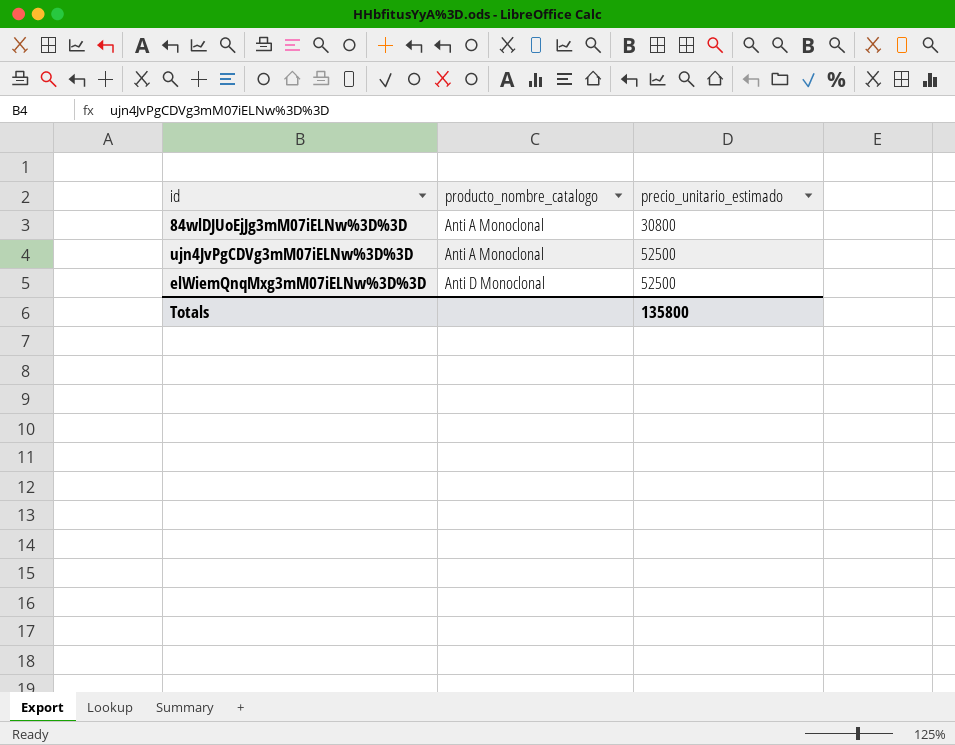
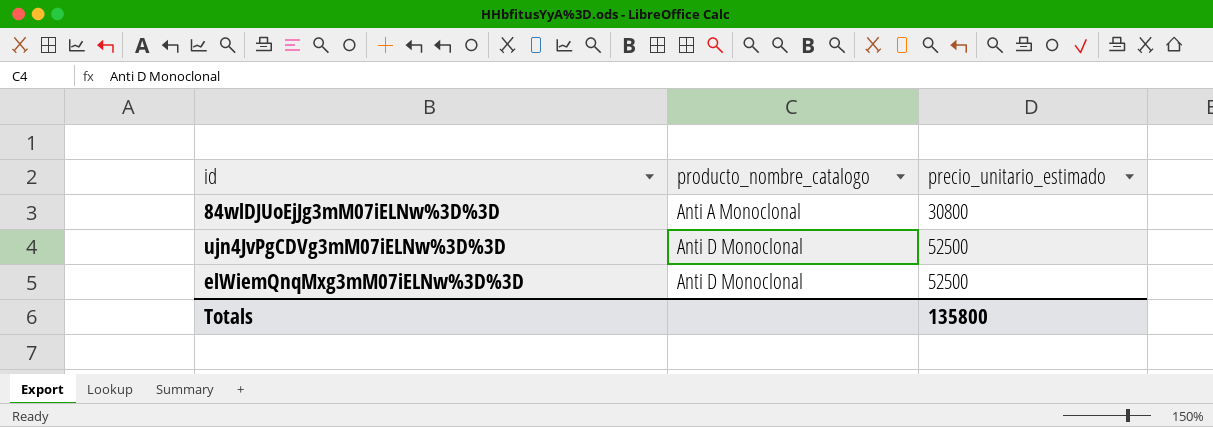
ujn4JvPgCDVg3mM07iELNw%3D%3D | producto_nombre_catalogo: Anti A Monoclonal -> Anti D Monoclonal

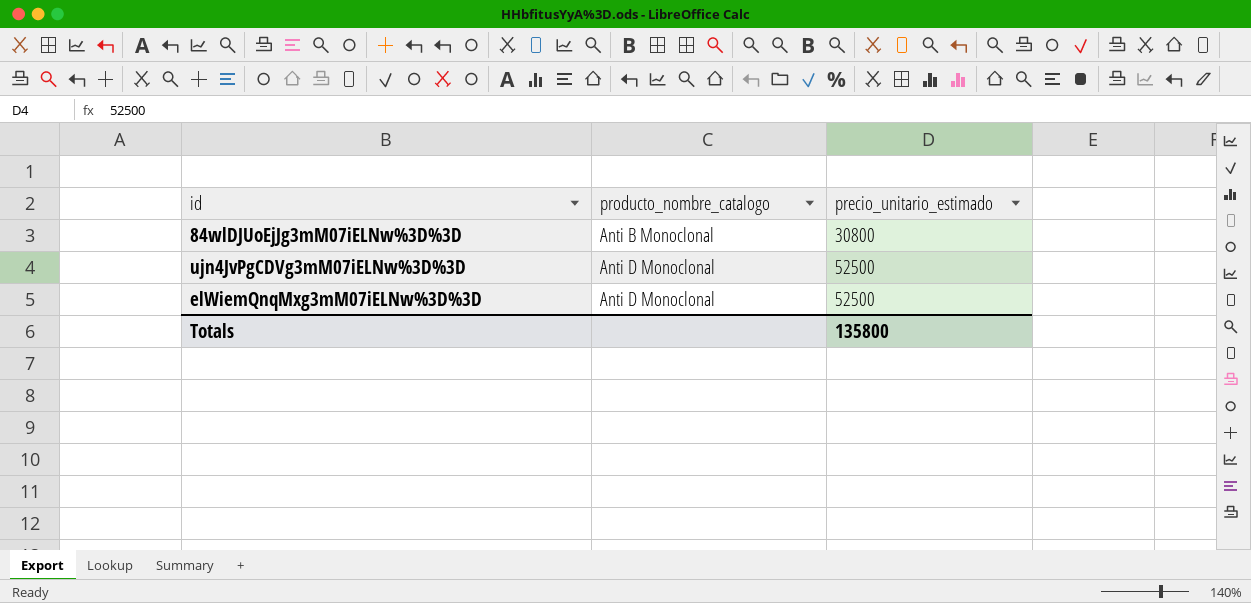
84wlDJUoEjJg3mM07iELNw%3D%3D | producto_nombre_catalogo: Anti A Monoclonal -> Anti B Monoclonal

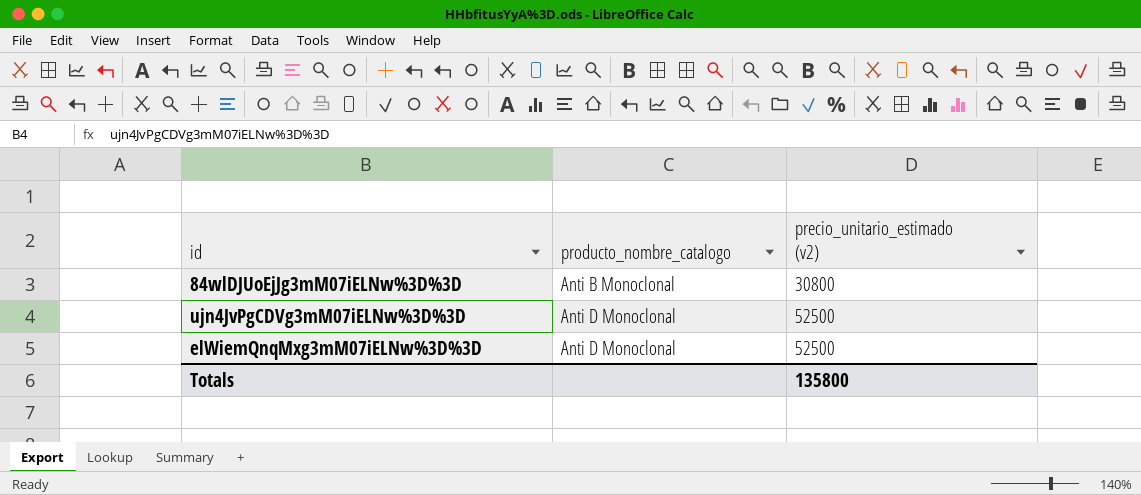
column name: precio_unitario_estimado -> precio_unitario_estimado (v2)

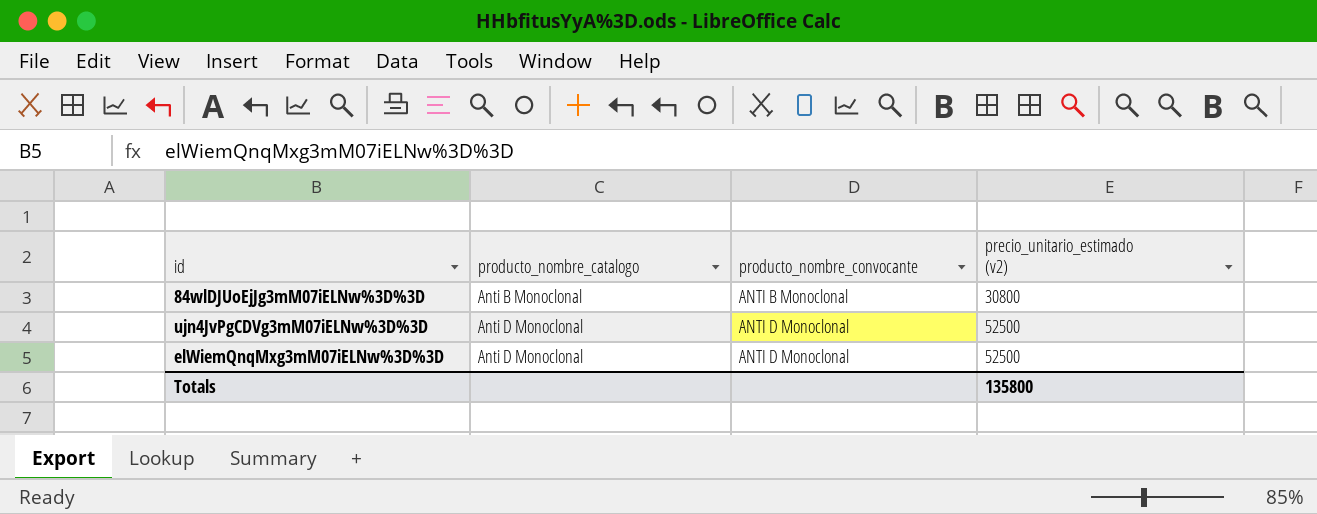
column producto_nombre_convocante | position: none -> 3

